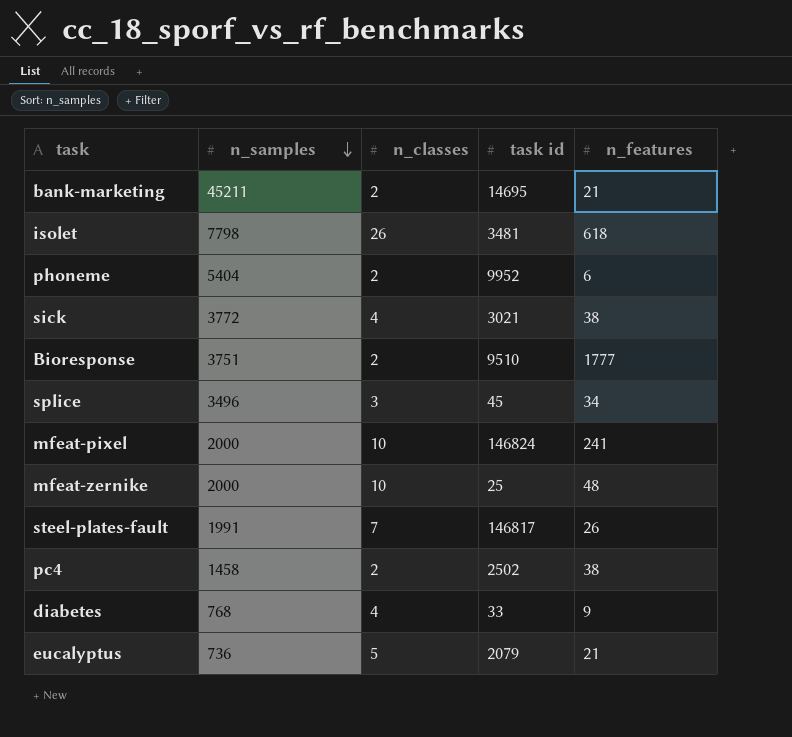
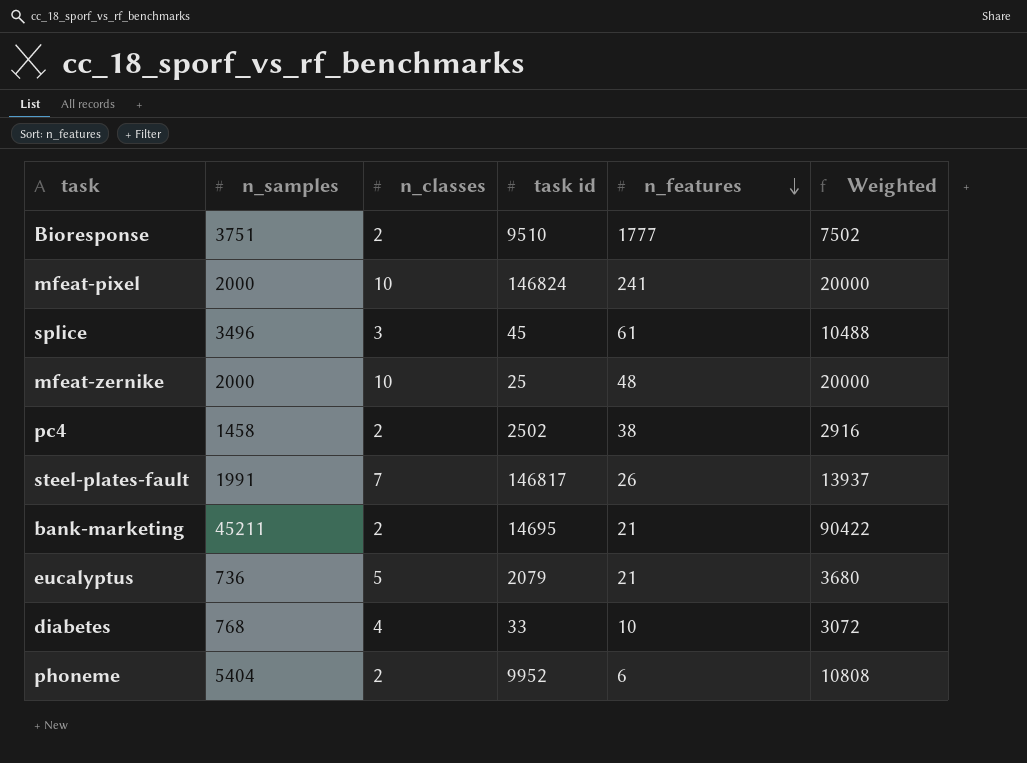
row order: n_samples descending -> n_features descending
column Weighted | formula: none -> [n_samples] * [n_classes]
row isolet: 7798 | 26 | 3481 | 618 -> none
row sick: 3772 | 4 | 3021 | 38 -> none
splice | n_features: 34 -> 61
diabetes | n_features: 9 -> 10

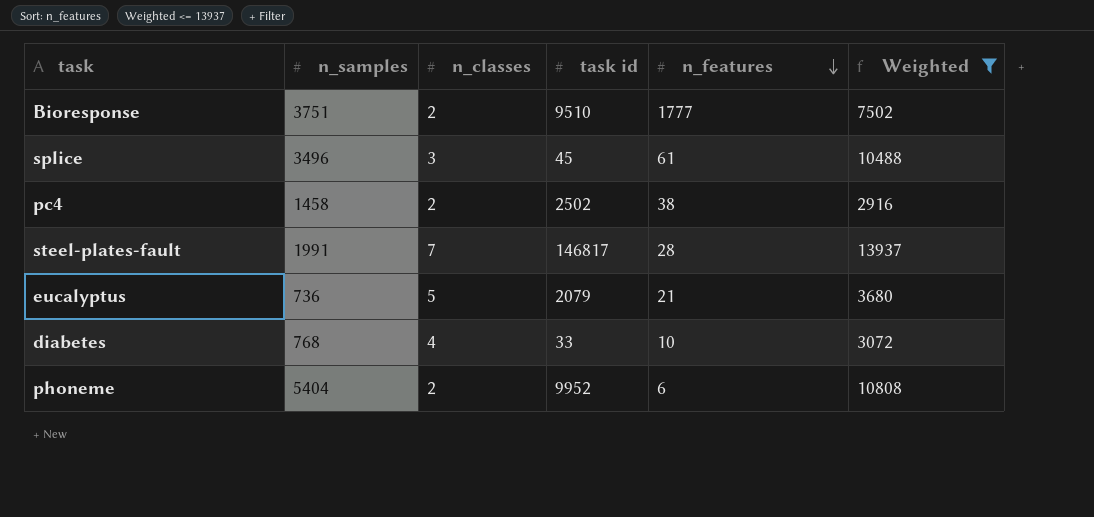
filter: none -> Weighted <= 13937
steel-plates-fault | n_features: 26 -> 28

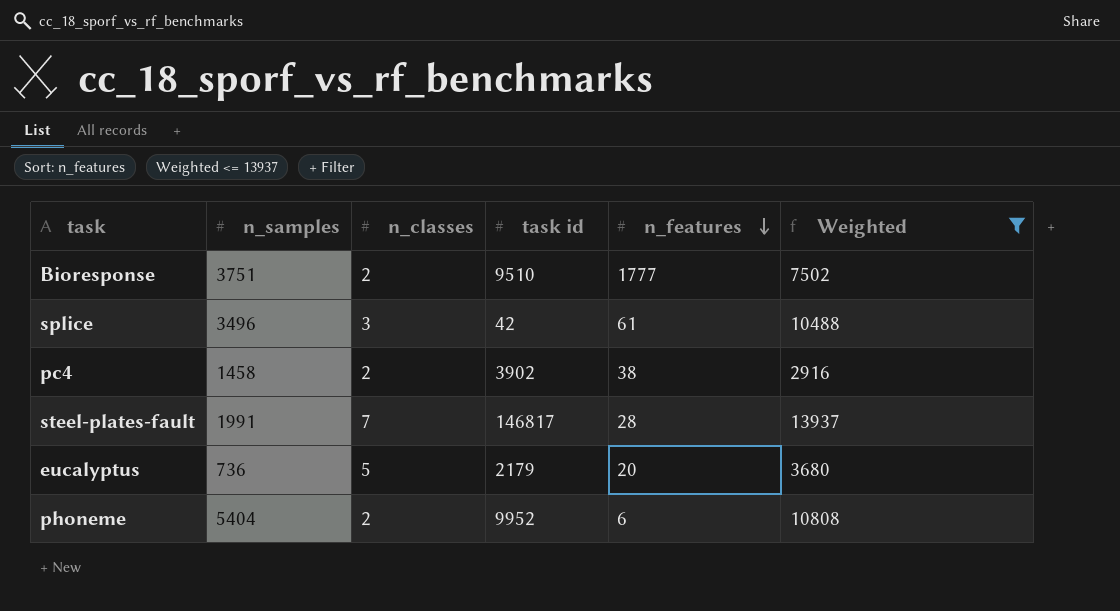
row diabetes: 768 | 4 | 33 | 10 | 3072 -> none
splice | task id: 45 -> 42
pc4 | task id: 2502 -> 3902
eucalyptus | task id: 2079 -> 2179
eucalyptus | n_features: 21 -> 20

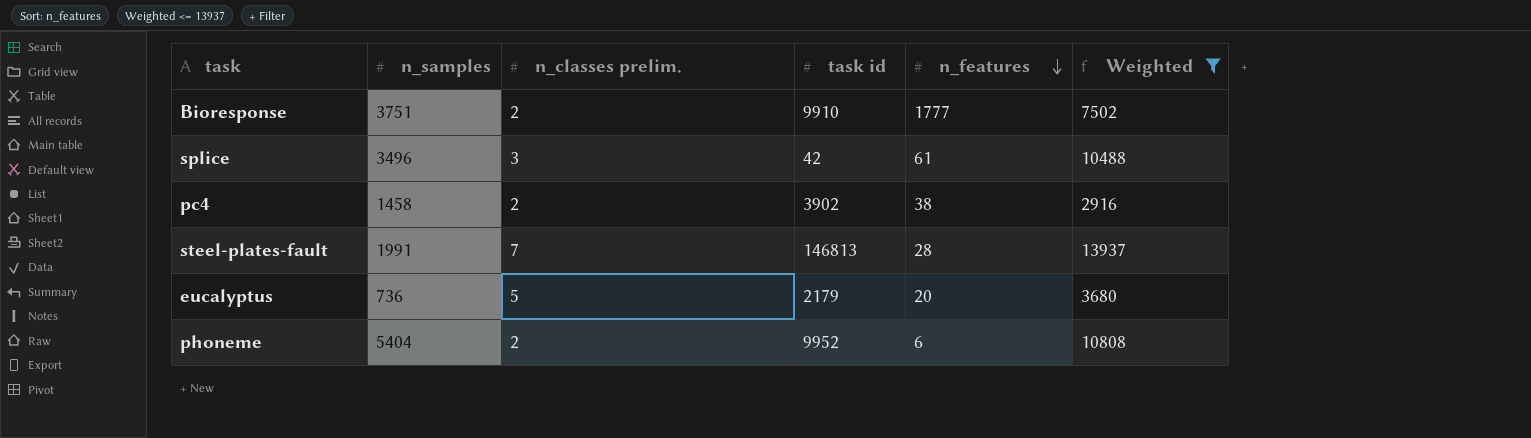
column name: n_classes -> n_classes prelim.
Bioresponse | task id: 9510 -> 9910
steel-plates-fault | task id: 146817 -> 146813

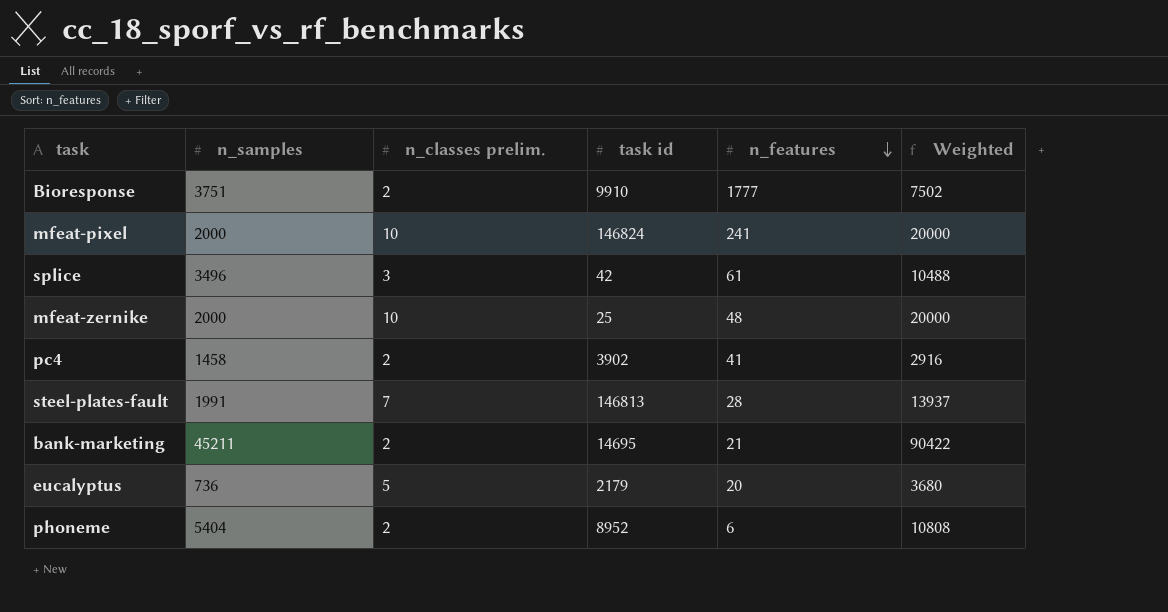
filter: Weighted <= 13937 -> none
pc4 | n_features: 38 -> 41
phoneme | task id: 9952 -> 8952

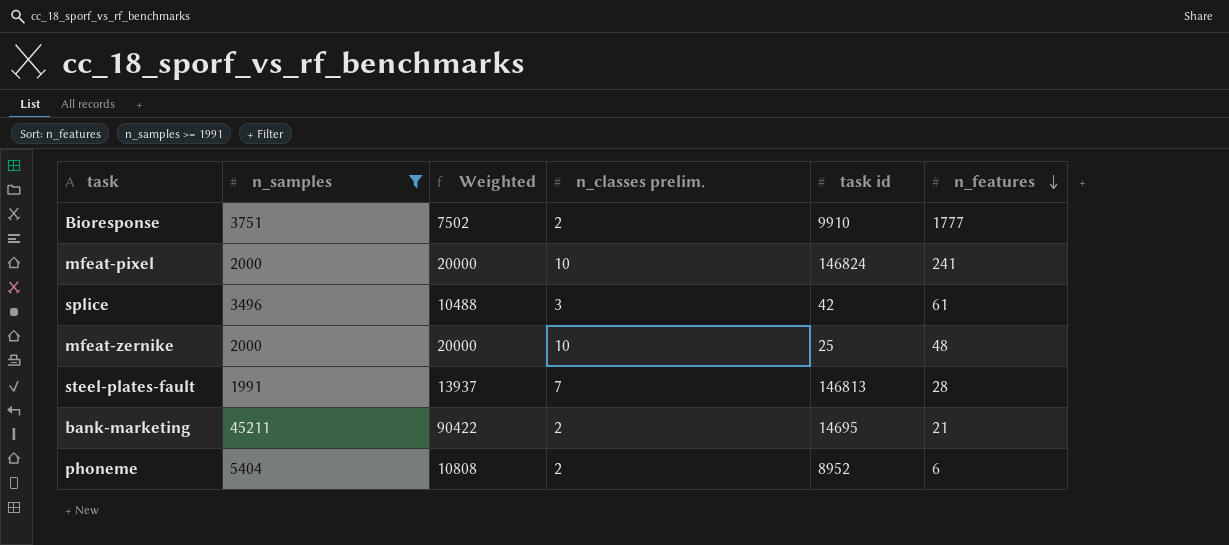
filter: none -> n_samples >= 1991
column Weighted | position: 6 -> 3

